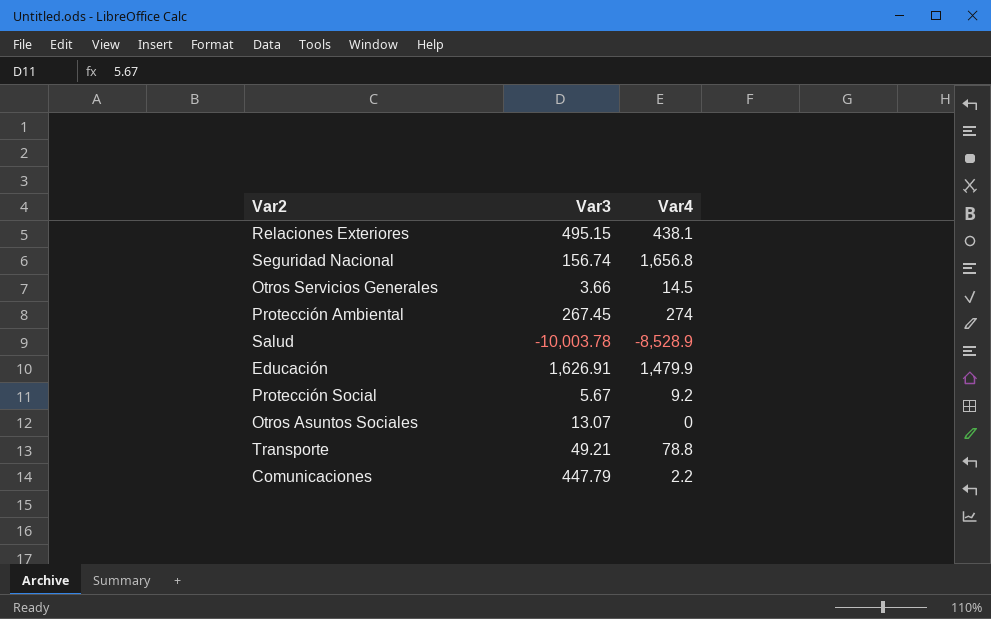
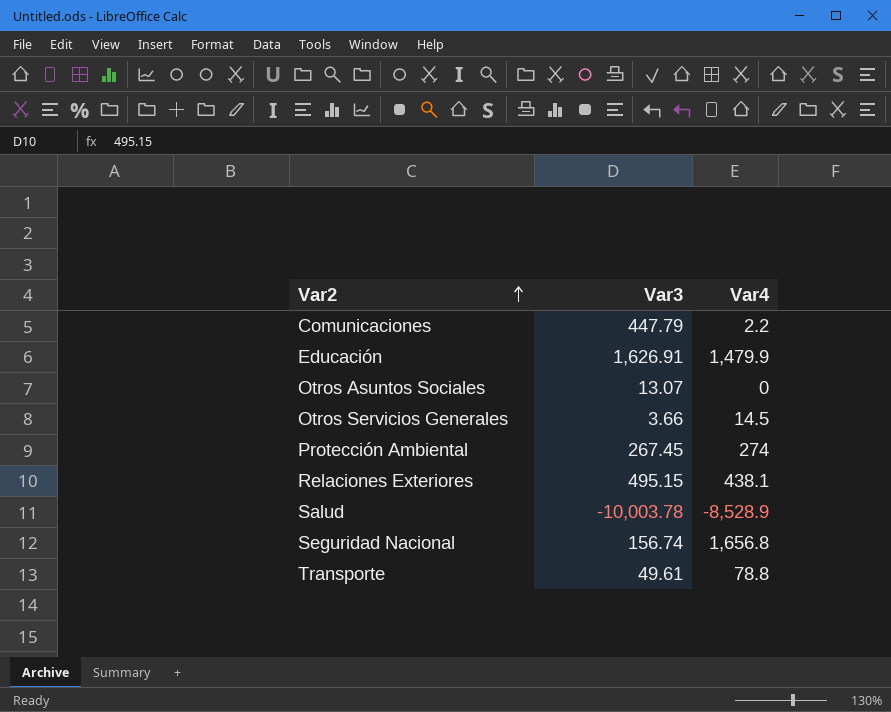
row order: none -> Var2 ascending
row Protección Social: 5.67 | 9.2 -> none
Transporte | Var3: 49.21 -> 49.61

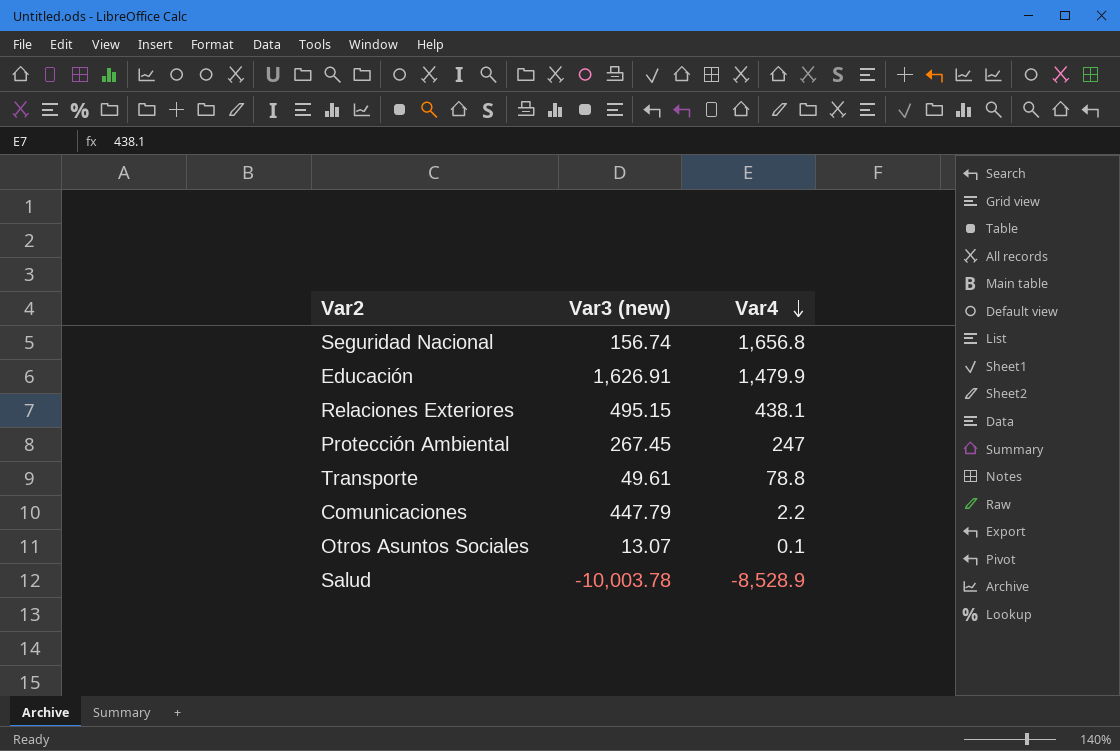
row order: Var2 ascending -> Var4 descending
column name: Var3 -> Var3 (new)
row Otros Servicios Generales: 3.66 | 14.5 -> none
Protección Ambiental | Var4: 274 -> 247
Otros Asuntos Sociales | Var4: 0 -> 0.1

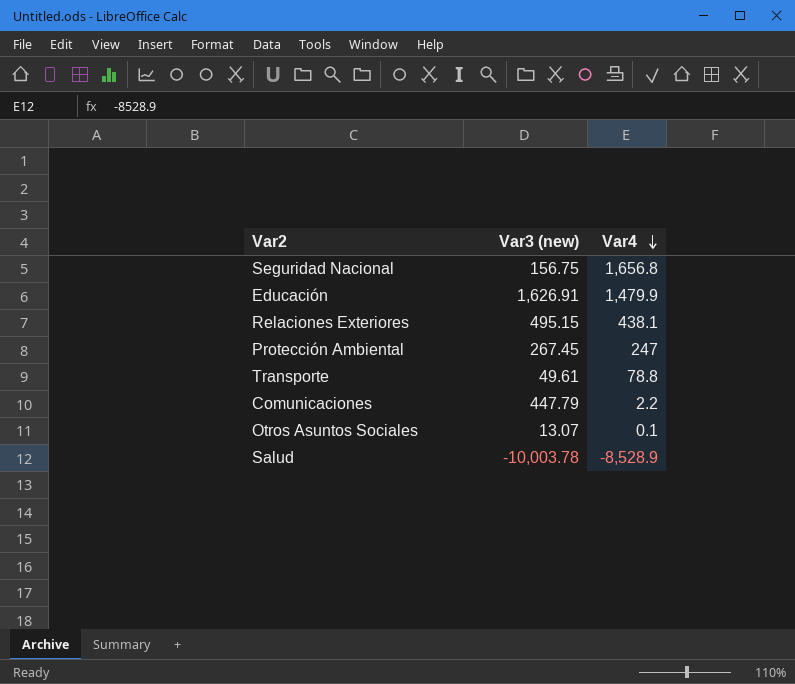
Seguridad Nacional | Var3 (new): 156.74 -> 156.75

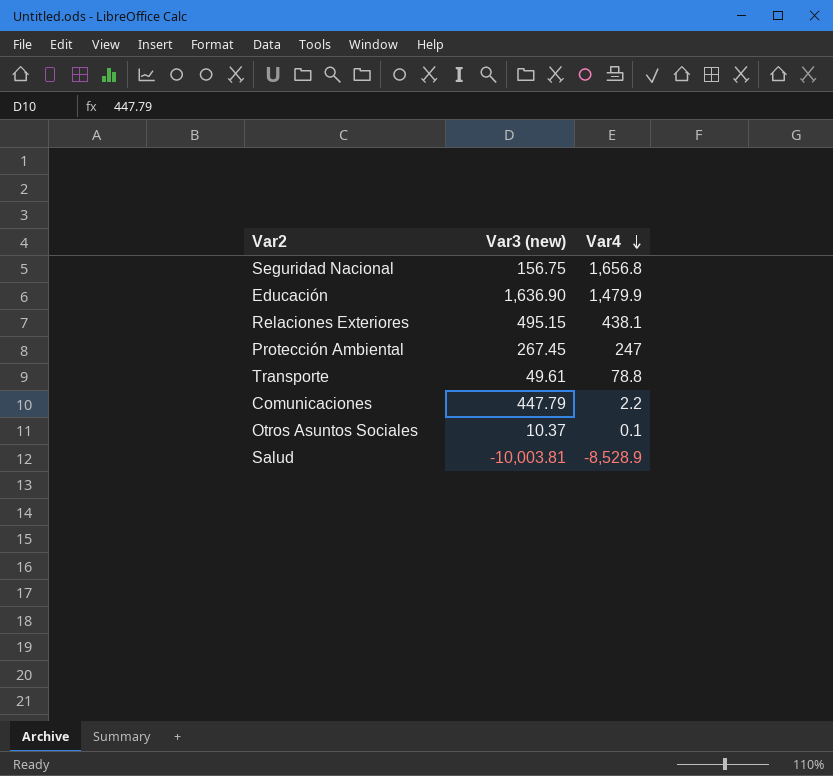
Educación | Var3 (new): 1,626.91 -> 1,636.90
Otros Asuntos Sociales | Var3 (new): 13.07 -> 10.37
Salud | Var3 (new): -10,003.78 -> -10,003.81

